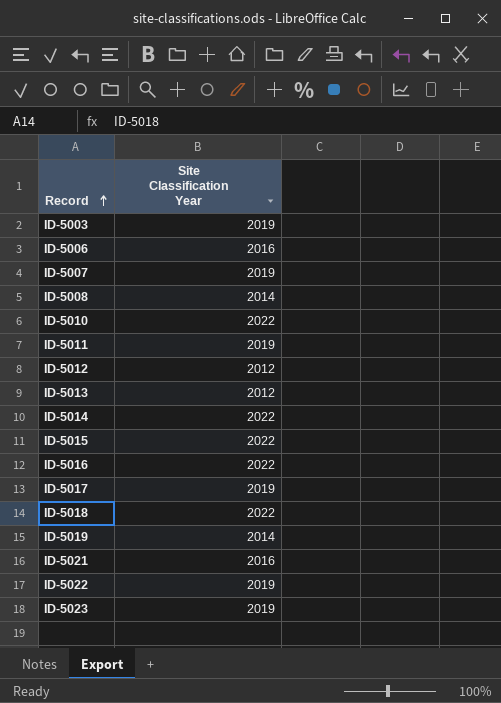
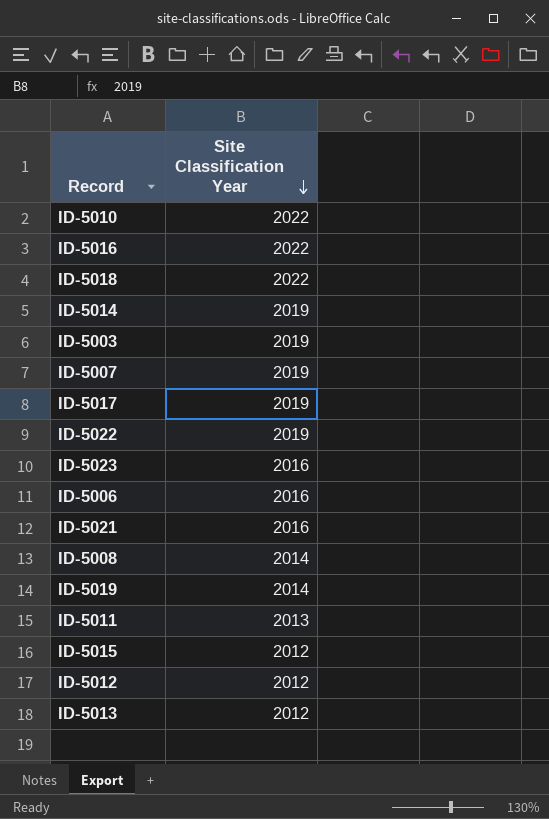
row order: Record ascending -> Site Classification Year descending
ID-5014 | Site Classification Year: 2022 -> 2019
ID-5023 | Site Classification Year: 2019 -> 2016
ID-5011 | Site Classification Year: 2019 -> 2013
ID-5015 | Site Classification Year: 2022 -> 2012

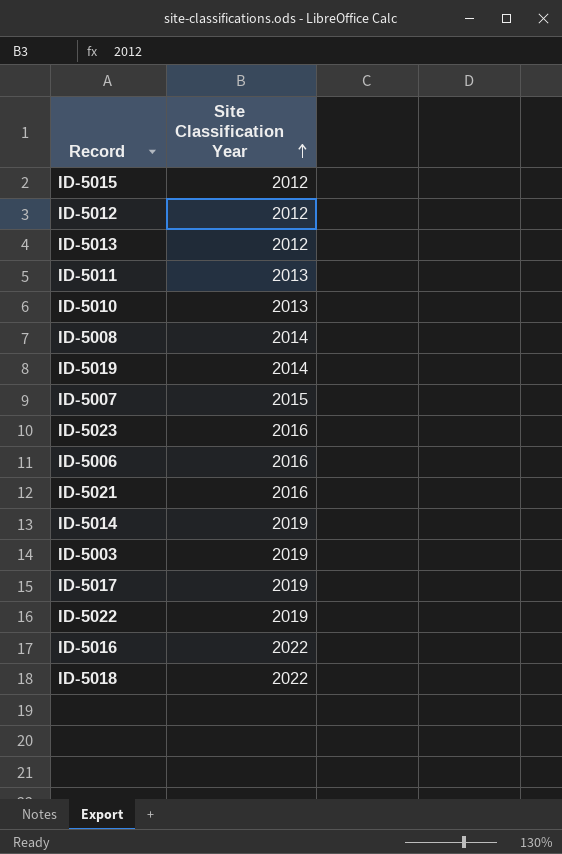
row order: Site Classification Year descending -> Site Classification Year ascending
ID-5010 | Site Classification Year: 2022 -> 2013
ID-5007 | Site Classification Year: 2019 -> 2015

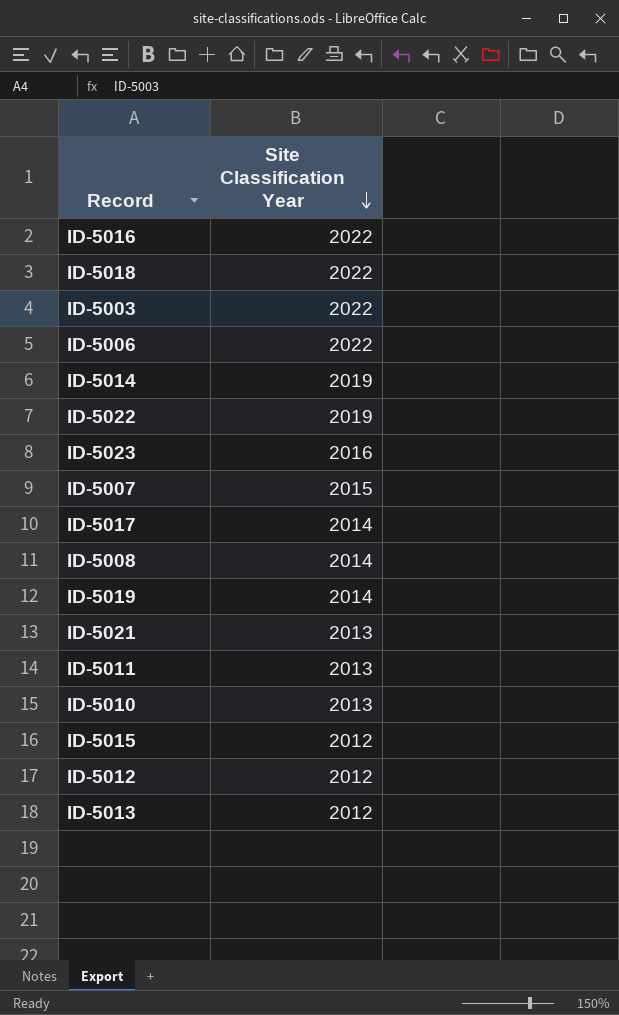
row order: Site Classification Year ascending -> Site Classification Year descending
ID-5003 | Site Classification Year: 2019 -> 2022
ID-5006 | Site Classification Year: 2016 -> 2022
ID-5017 | Site Classification Year: 2019 -> 2014
ID-5021 | Site Classification Year: 2016 -> 2013

